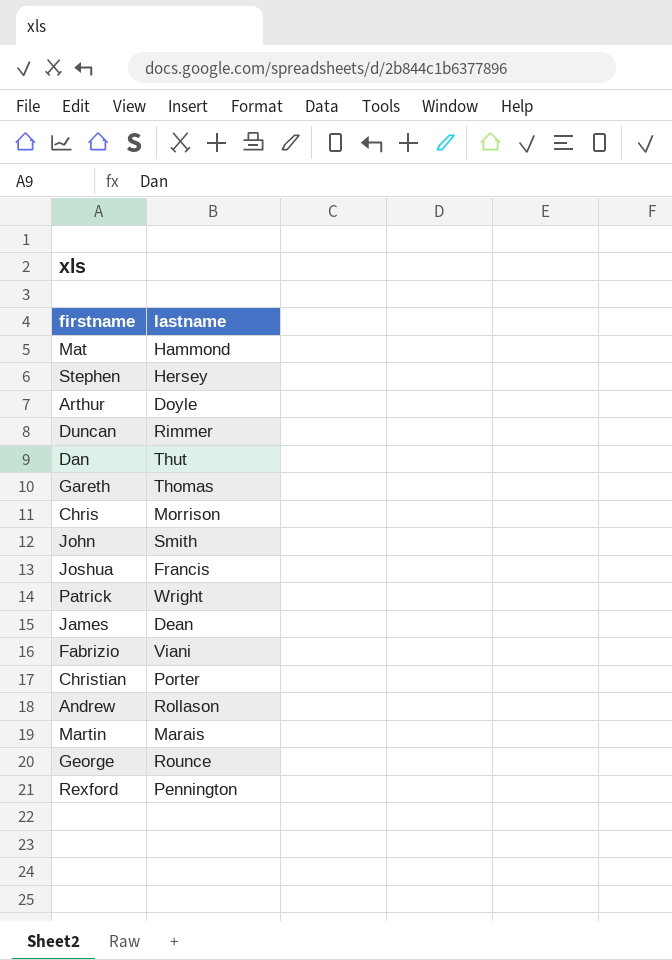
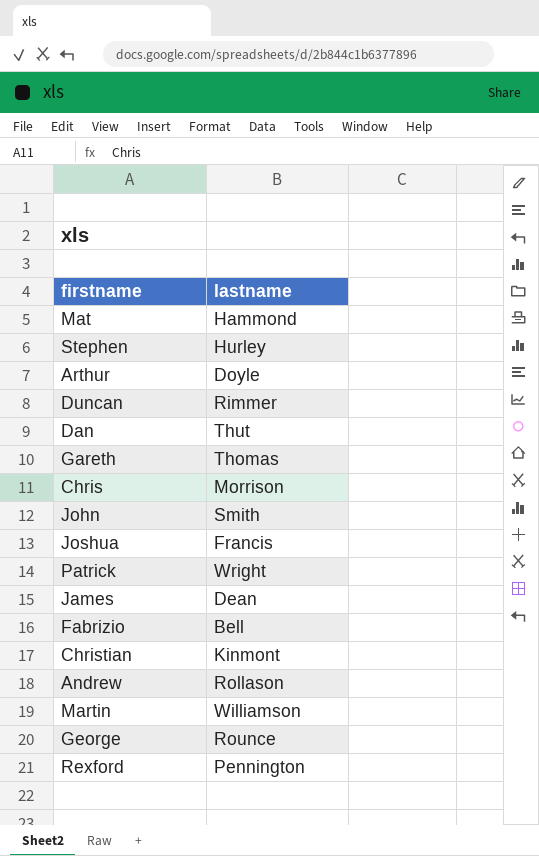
Stephen | lastname: Hersey -> Hurley
Fabrizio | lastname: Viani -> Bell
Christian | lastname: Porter -> Kinmont
Martin | lastname: Marais -> Williamson

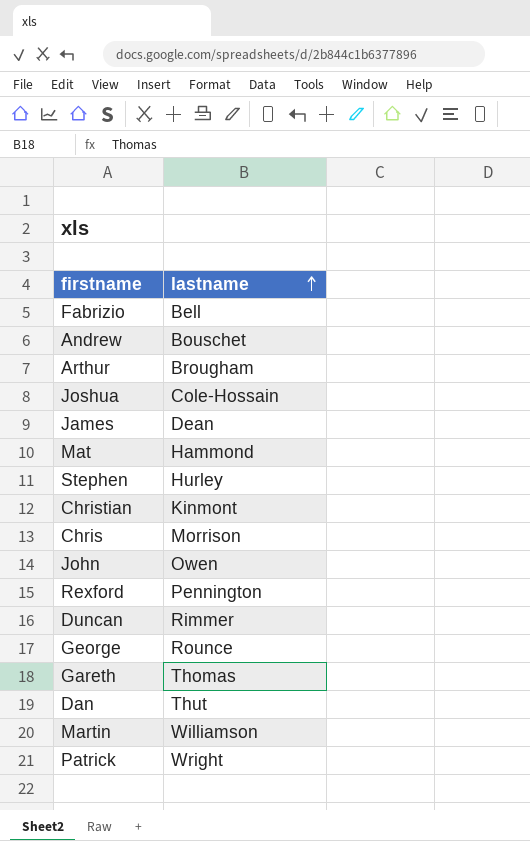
row order: none -> lastname ascending
Andrew | lastname: Rollason -> Bouschet
Arthur | lastname: Doyle -> Brougham
Joshua | lastname: Francis -> Cole-Hossain
John | lastname: Smith -> Owen

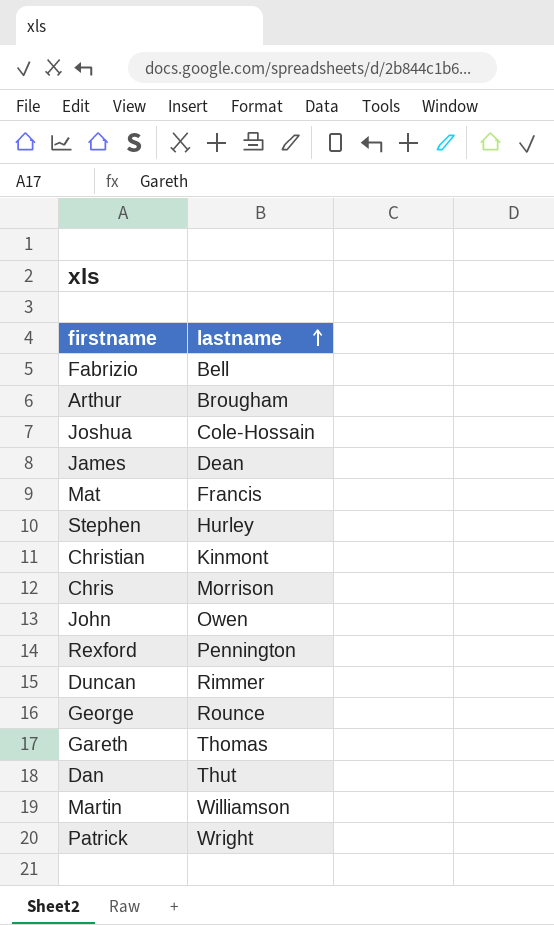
row Andrew: Bouschet -> none
Mat | lastname: Hammond -> Francis

